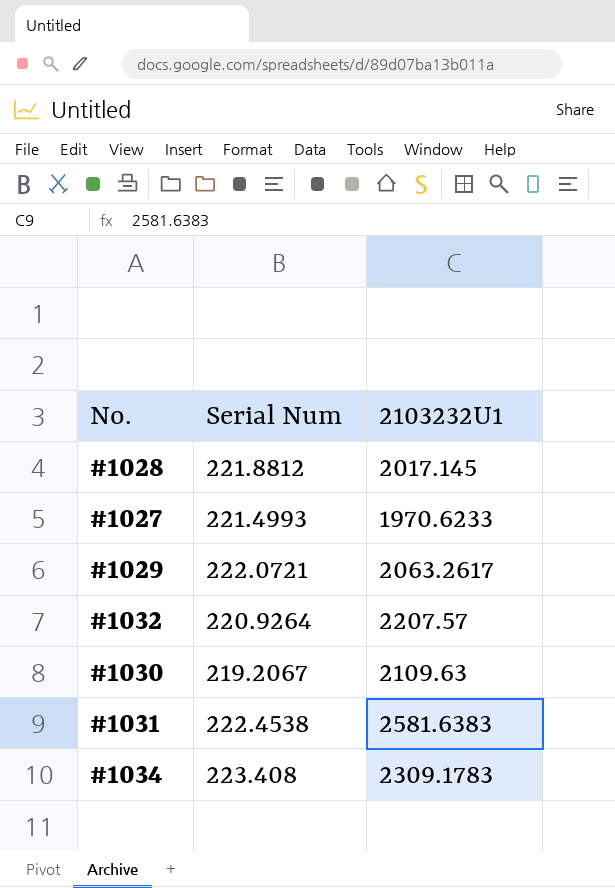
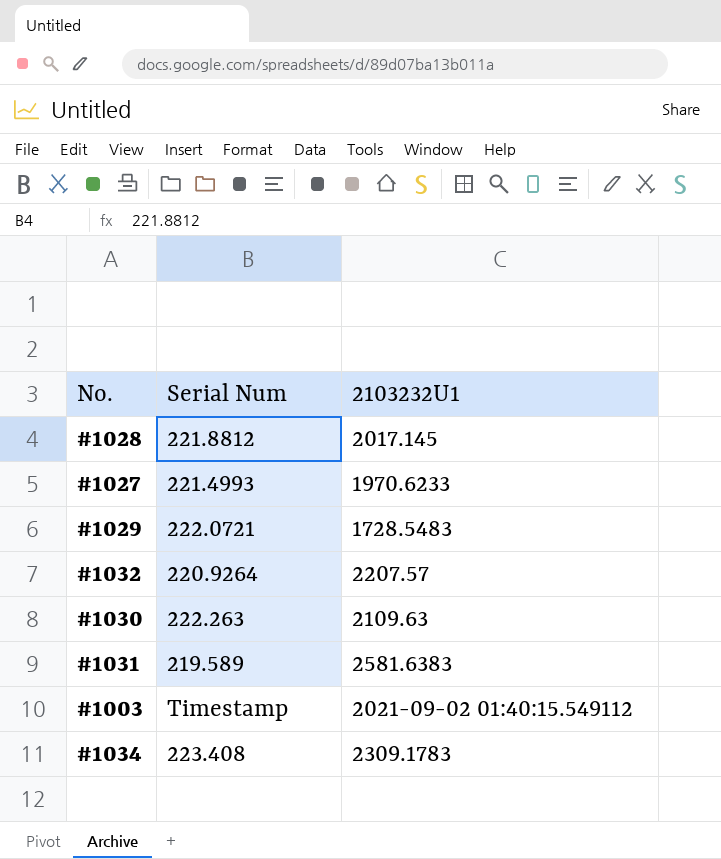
#1029 | 2103232U1: 2063.2617 -> 1728.5483
#1030 | Serial Num: 219.2067 -> 222.263
#1031 | Serial Num: 222.4538 -> 219.589
row #1003: none -> Timestamp | 2021-09-02 01:40:15.549112

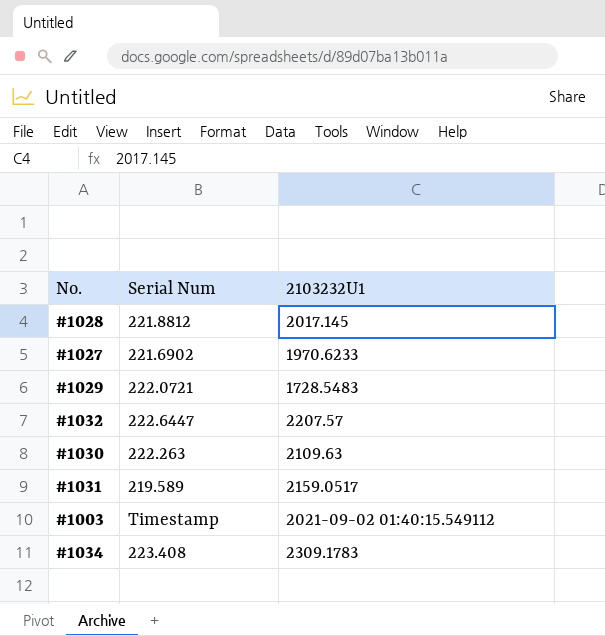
#1027 | Serial Num: 221.4993 -> 221.6902
#1032 | Serial Num: 220.9264 -> 222.6447
#1031 | 2103232U1: 2581.6383 -> 2159.0517

